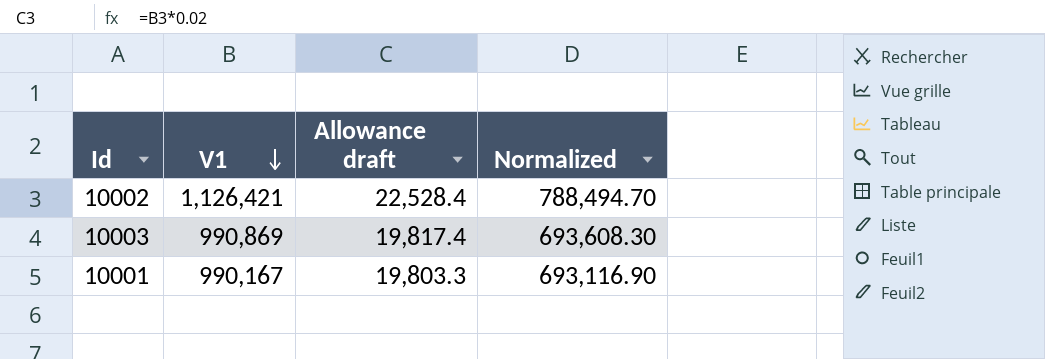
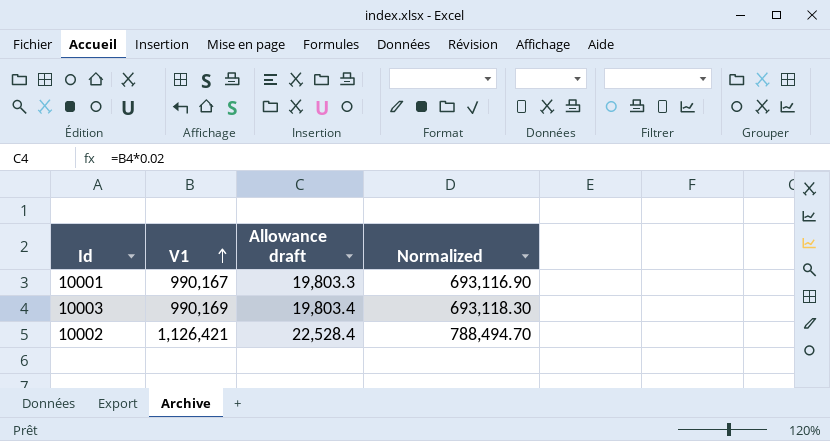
row order: V1 descending -> V1 ascending
10003 | V1: 990,869 -> 990,169
10003 | Allowance draft: 19,817.4 -> 19,803.4
10003 | Normalized: 693,608.30 -> 693,118.30

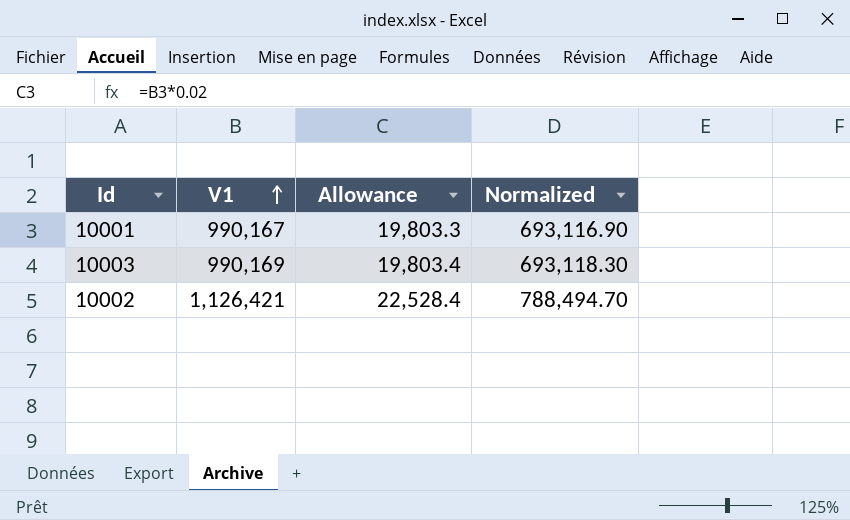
column name: Allowance draft -> Allowance

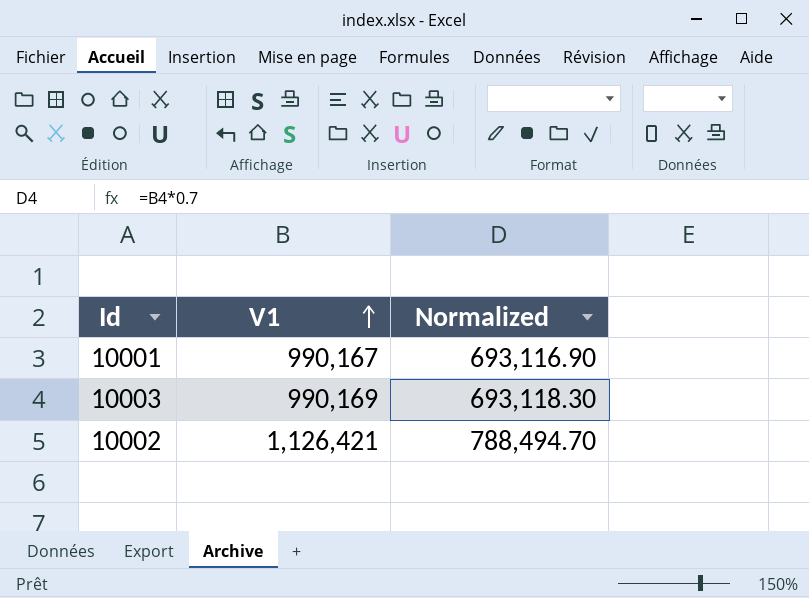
column Allowance | formula: [V1] * 0.02 -> none

